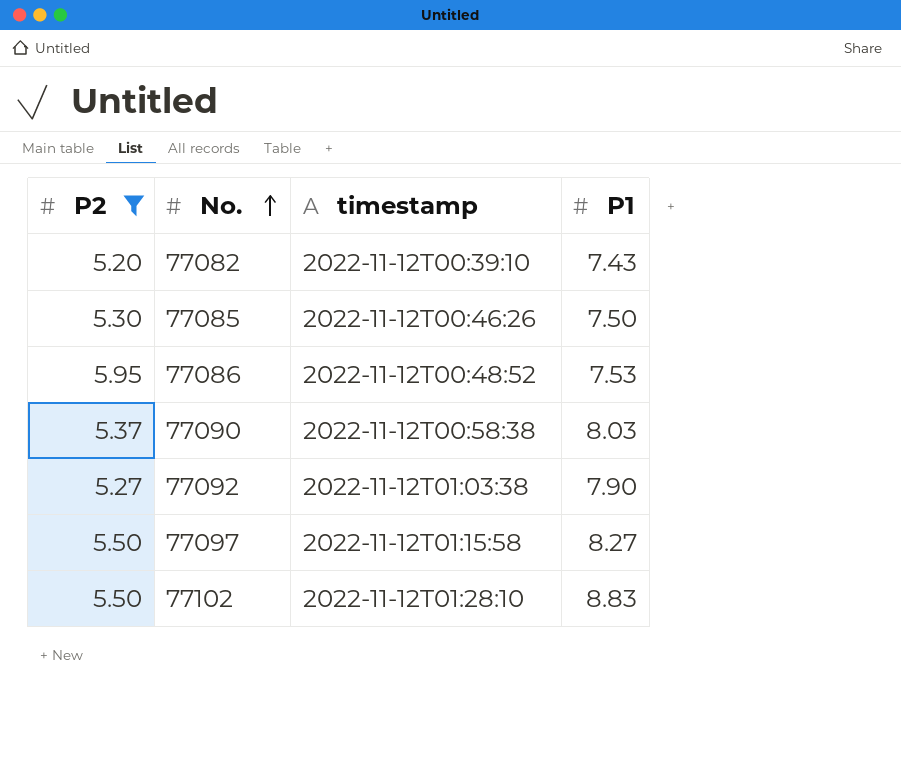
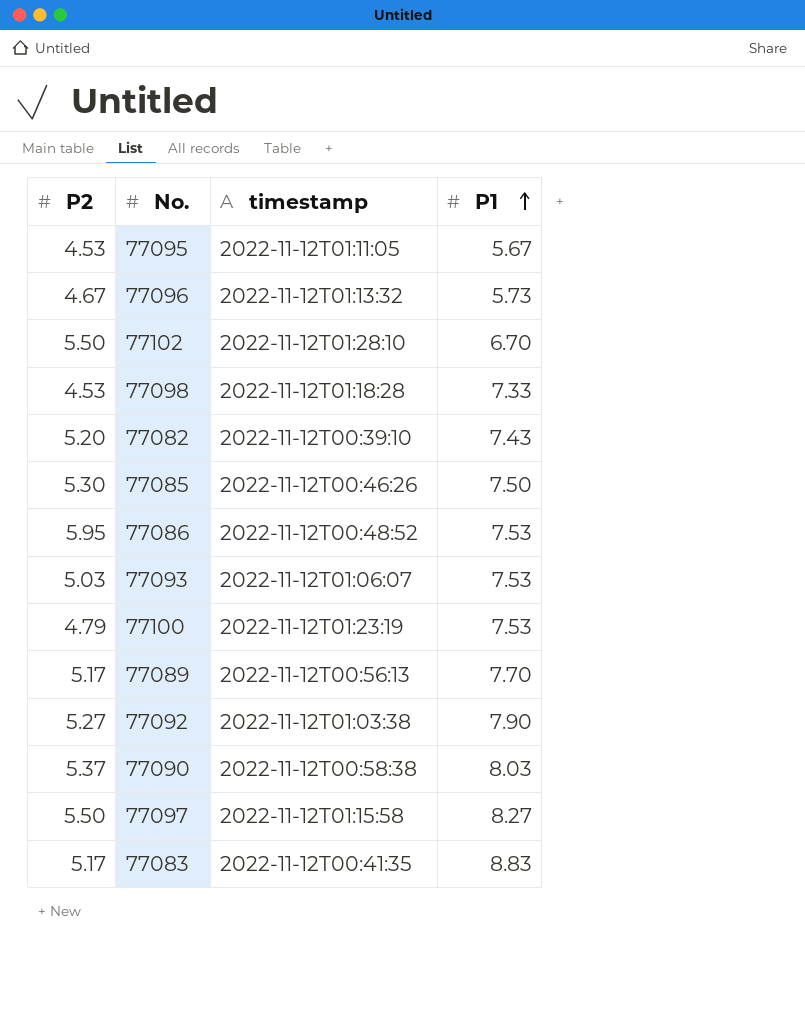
filter: P2 >= 5.20 -> none
row order: No. ascending -> P1 ascending
77102 | P1: 8.83 -> 6.70

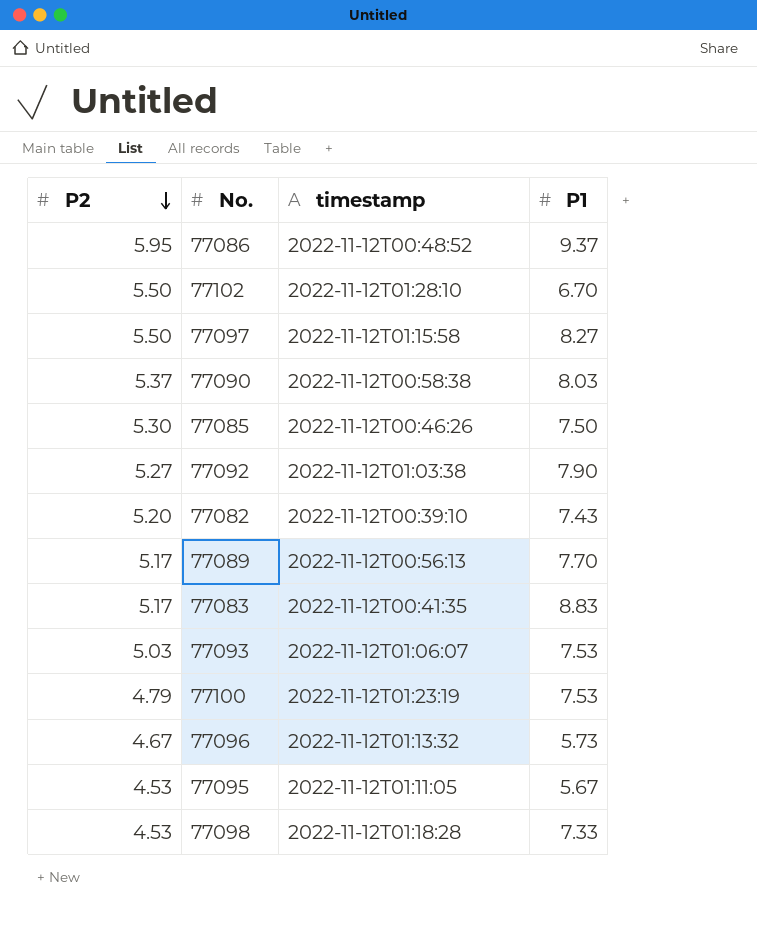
row order: P1 ascending -> P2 descending
77086 | P1: 7.53 -> 9.37

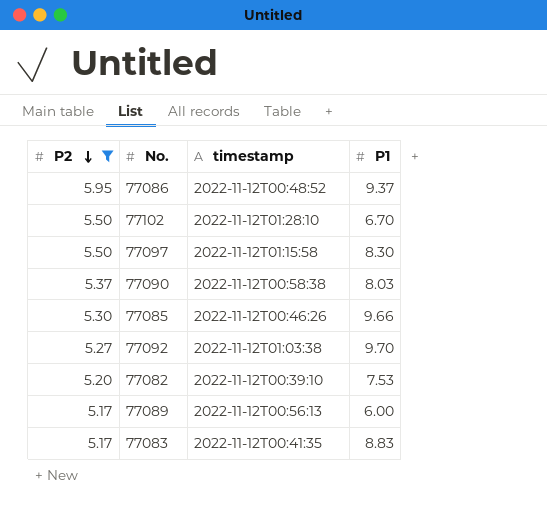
filter: none -> P2 >= 5.17
77097 | P1: 8.27 -> 8.30
77085 | P1: 7.50 -> 9.66
77092 | P1: 7.90 -> 9.70
77082 | P1: 7.43 -> 7.53
77089 | P1: 7.70 -> 6.00

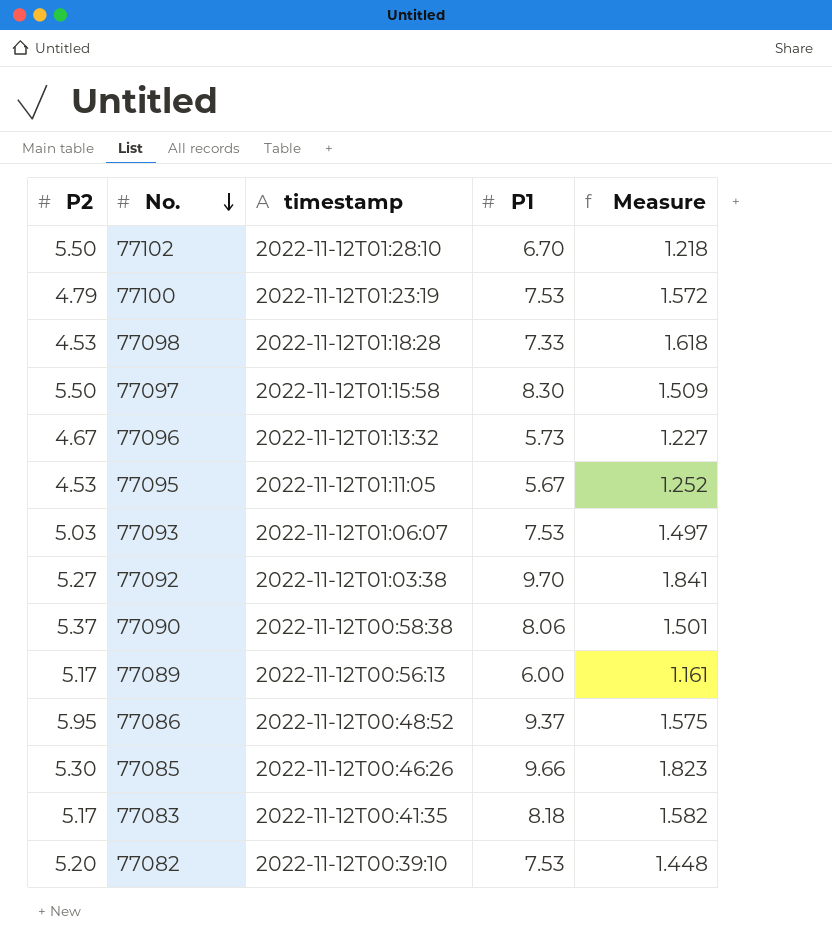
filter: P2 >= 5.17 -> none
row order: P2 descending -> No. descending
column Measure | formula: none -> [P1] / [P2]
77090 | P1: 8.03 -> 8.06
77083 | P1: 8.83 -> 8.18

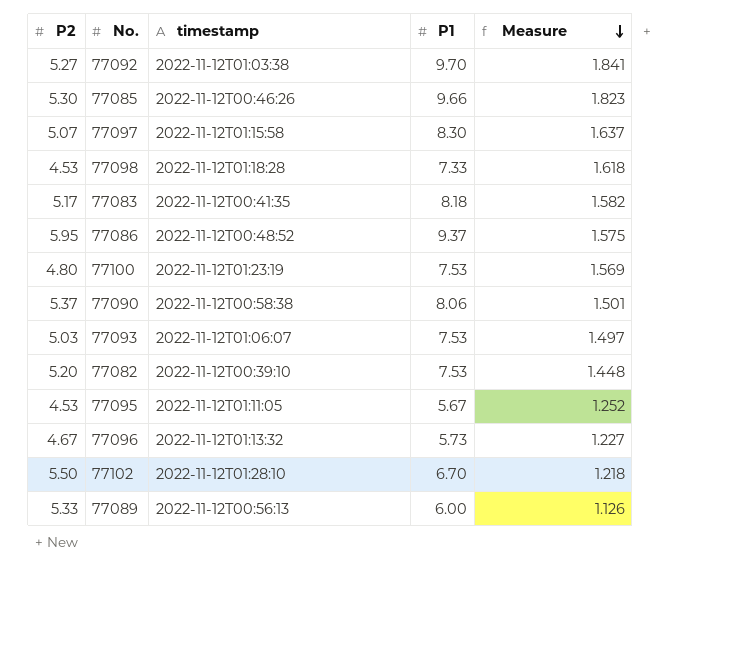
row order: No. descending -> Measure descending
77097 | P2: 5.50 -> 5.07
77097 | Measure: 1.509 -> 1.637
77100 | P2: 4.79 -> 4.80
77100 | Measure: 1.572 -> 1.569
77089 | P2: 5.17 -> 5.33
77089 | Measure: 1.161 -> 1.126

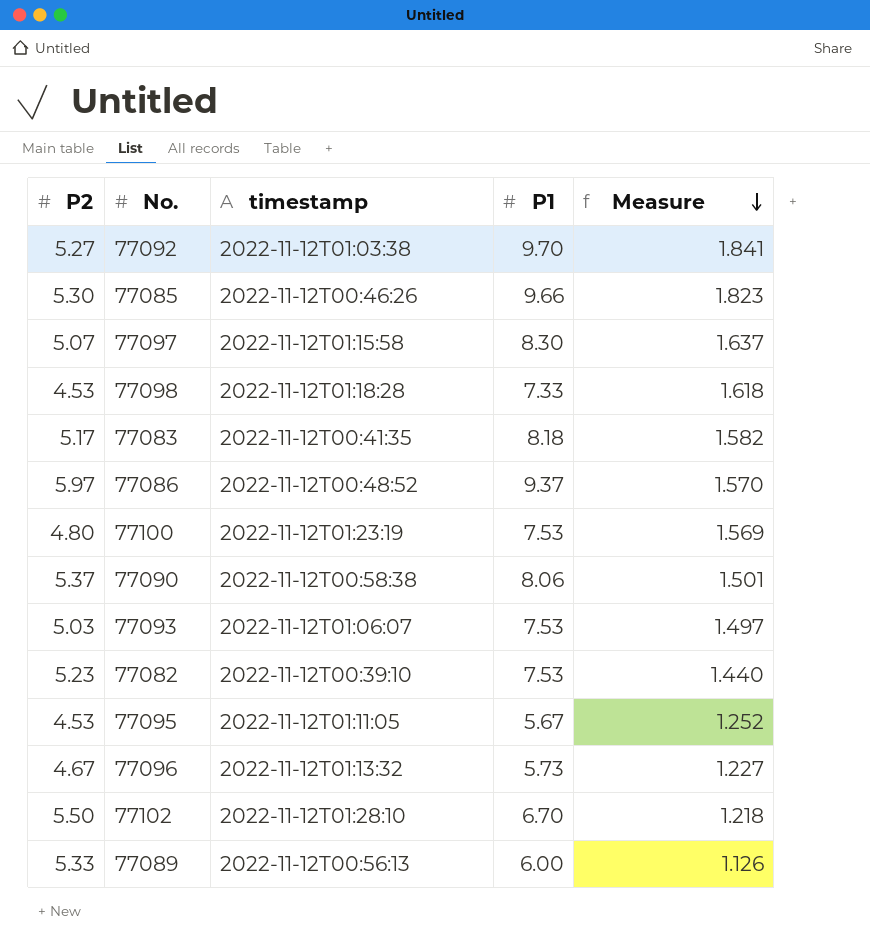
77086 | P2: 5.95 -> 5.97
77086 | Measure: 1.575 -> 1.570
77082 | P2: 5.20 -> 5.23
77082 | Measure: 1.448 -> 1.440

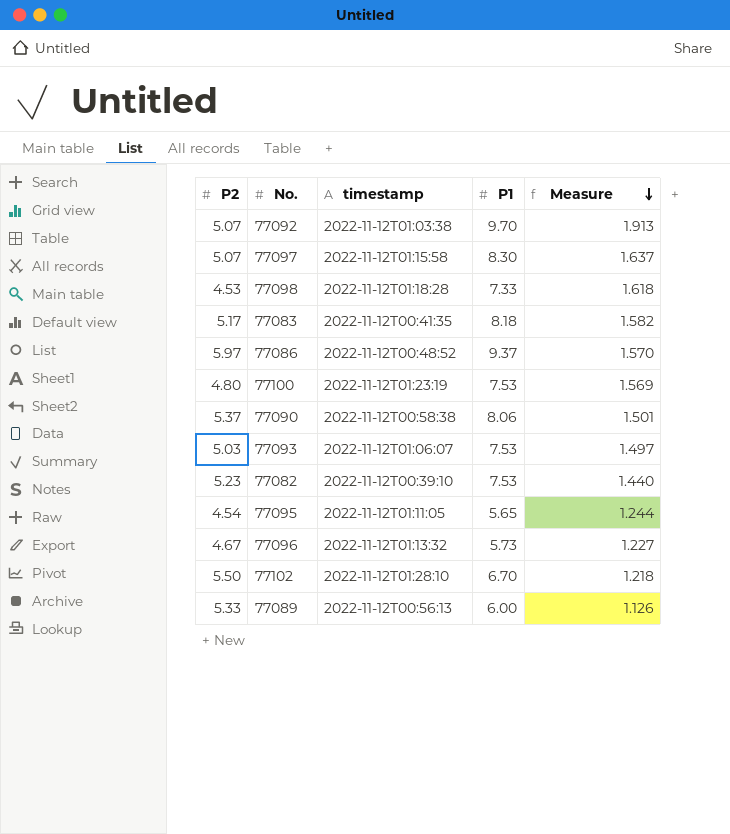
row 77085: 5.30 | 2022-11-12T00:46:26 | 9.66 | 1.823 -> none
77092 | P2: 5.27 -> 5.07
77092 | Measure: 1.841 -> 1.913
77095 | P2: 4.53 -> 4.54
77095 | P1: 5.67 -> 5.65
77095 | Measure: 1.252 -> 1.244

